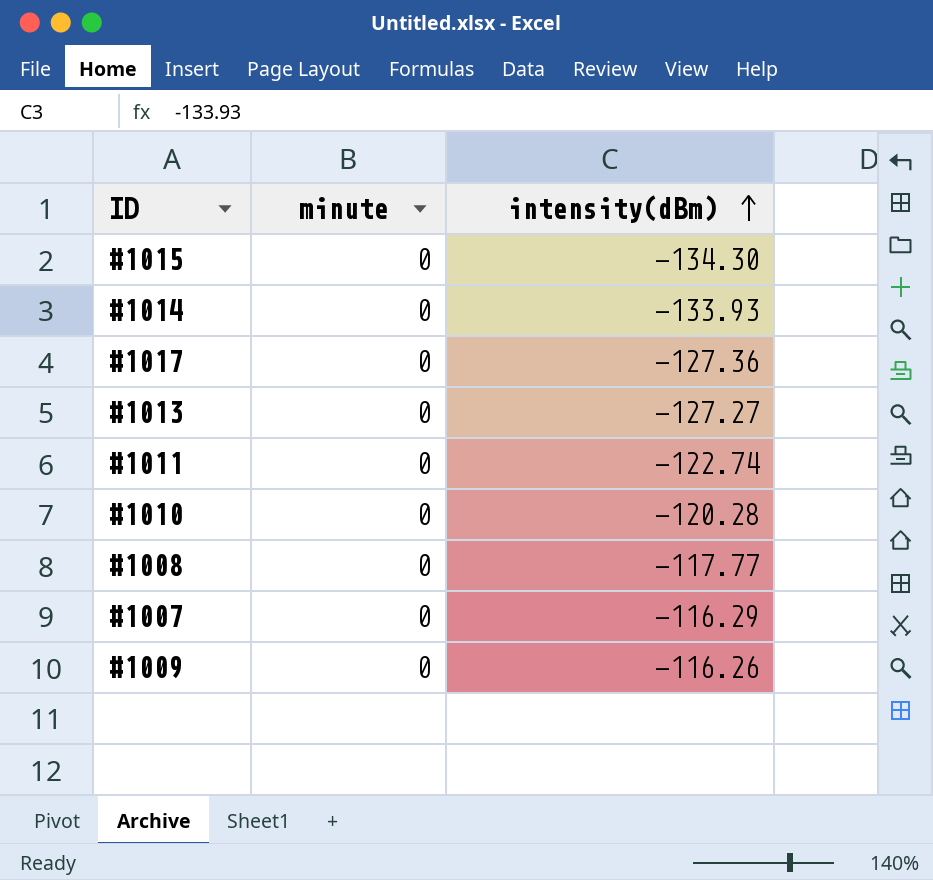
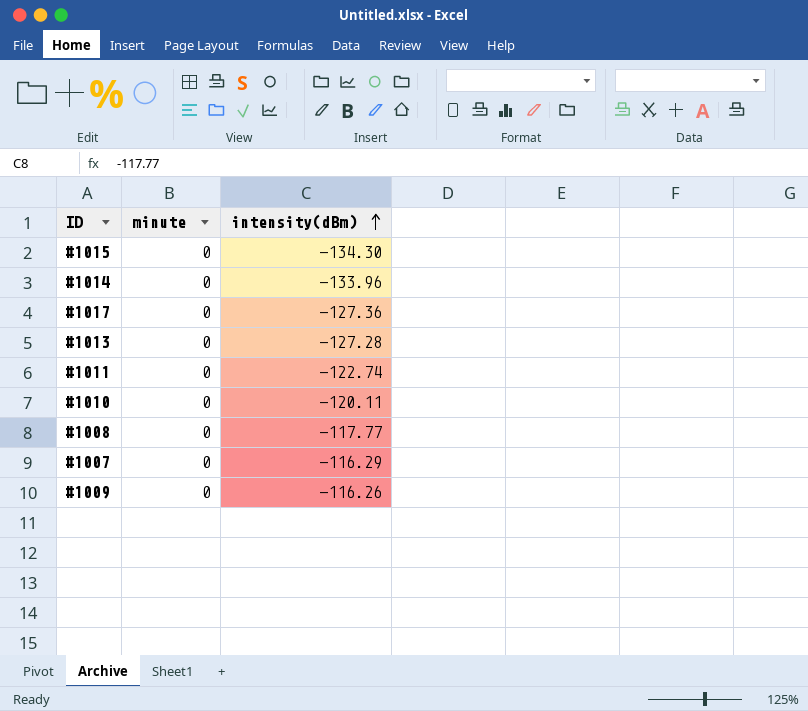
#1014 | intensity(dBm): -133.93 -> -133.96
#1013 | intensity(dBm): -127.27 -> -127.28
#1010 | intensity(dBm): -120.28 -> -120.11

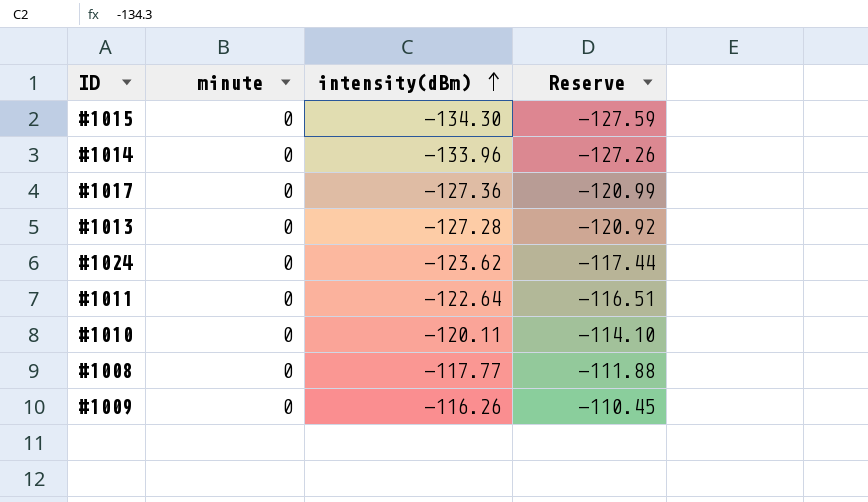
column Reserve | formula: none -> [intensity(dBm)] * 0.95
row #1007: 0 | -116.29 -> none
row #1024: none -> 0 | -123.62 | -117.44
#1011 | intensity(dBm): -122.74 -> -122.64

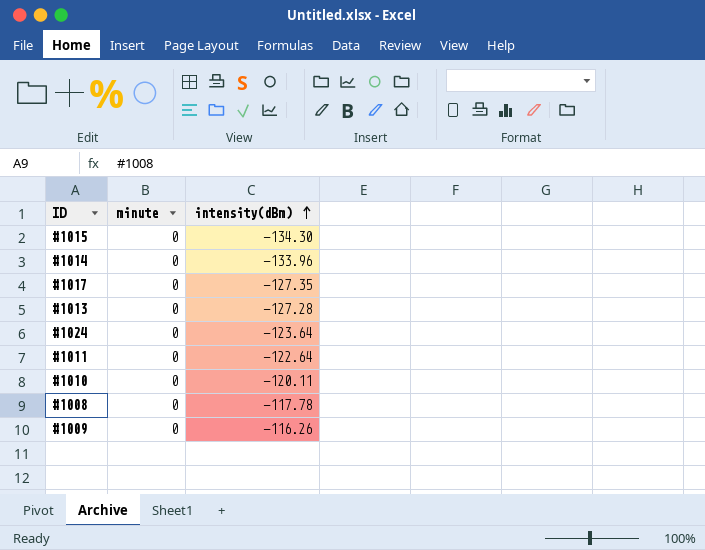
column Reserve | formula: [intensity(dBm)] * 0.95 -> none
#1017 | intensity(dBm): -127.36 -> -127.35
#1024 | intensity(dBm): -123.62 -> -123.64
#1008 | intensity(dBm): -117.77 -> -117.78

